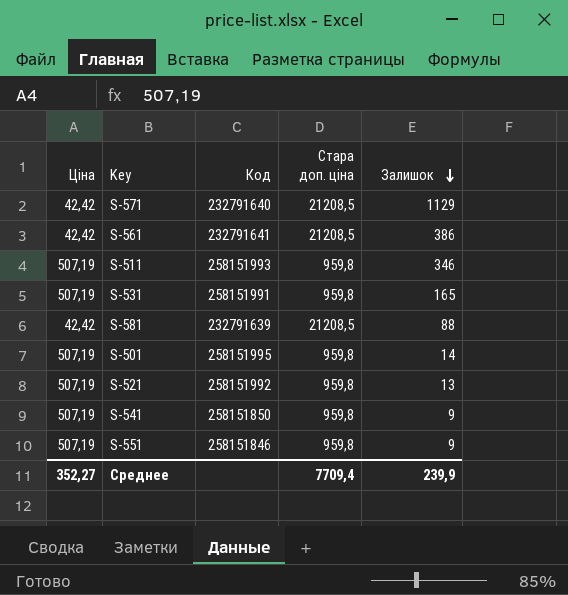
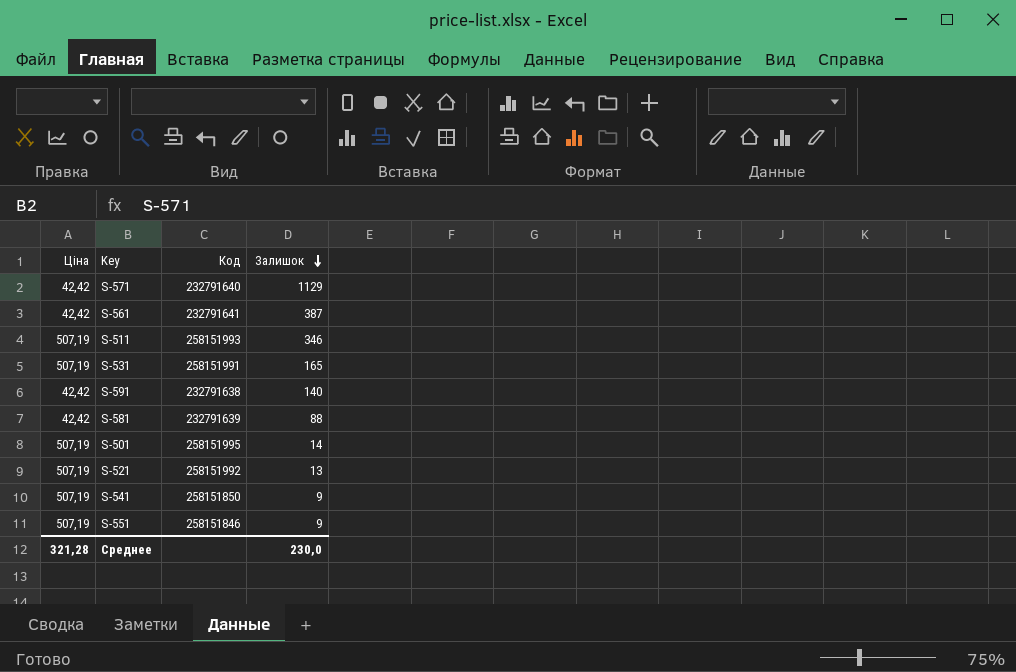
column Стара доп. ціна | position: 4 -> none
S-561 | Залишок: 386 -> 387
row S-591: none -> 42,42 | 232791638 | 140
Среднее | Ціна: 352,27 -> 321,28
Среднее | Залишок: 239,9 -> 230,0

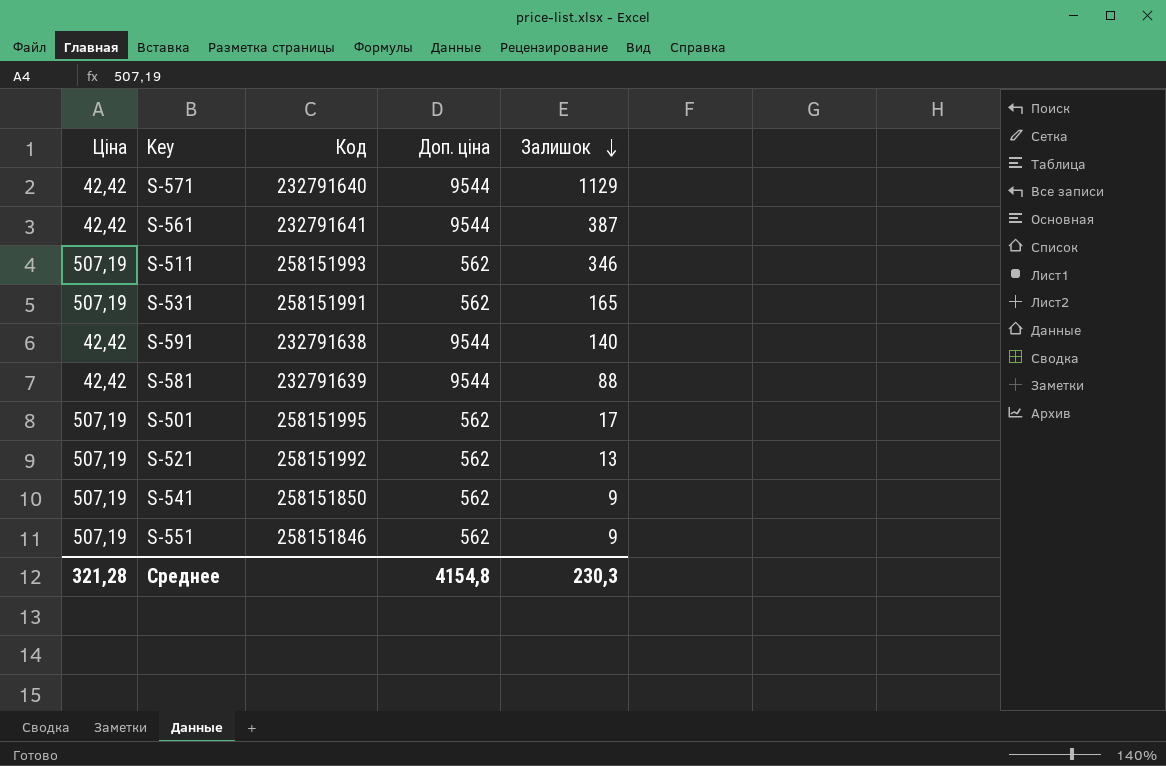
column Доп. ціна | position: none -> 4
S-501 | Залишок: 14 -> 17
Среднее | Залишок: 230,0 -> 230,3

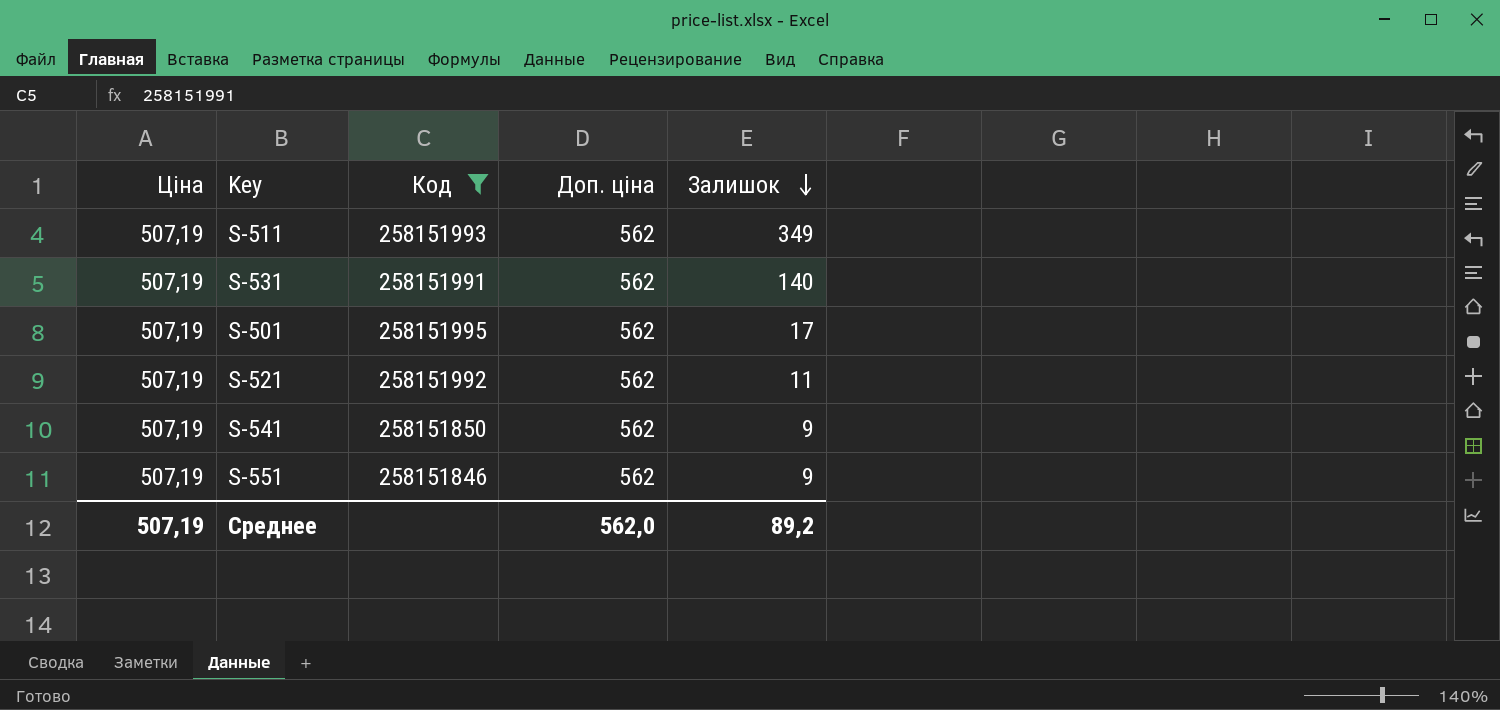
filter: none -> Код >= 258151846
S-511 | Залишок: 346 -> 349
S-531 | Залишок: 165 -> 140
S-521 | Залишок: 13 -> 11
Среднее | Ціна: 321,28 -> 507,19
Среднее | Доп. ціна: 4154,8 -> 562,0
Среднее | Залишок: 230,3 -> 89,2

